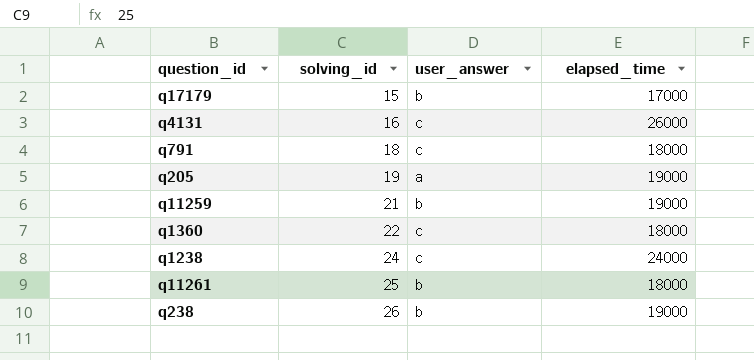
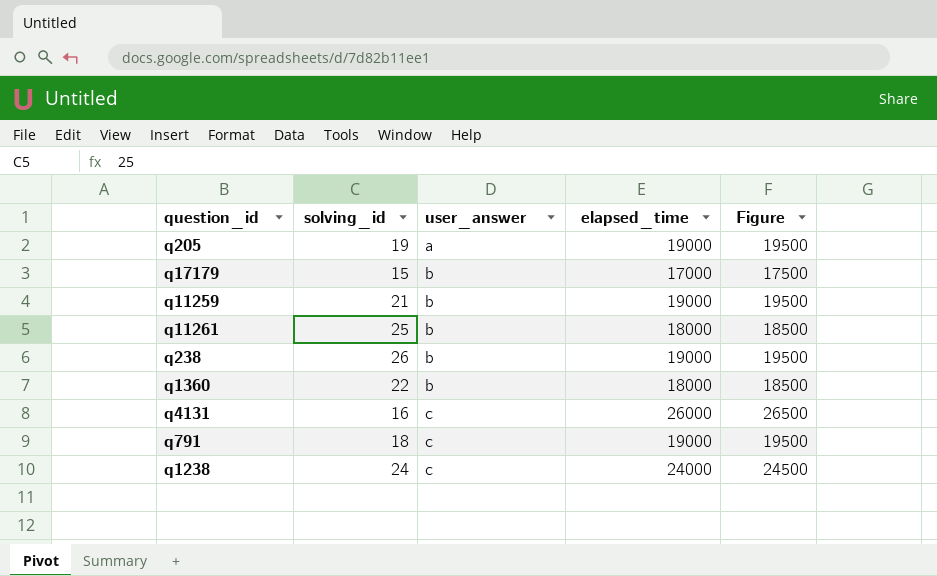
row order: solving_id ascending -> user_answer ascending
column Figure | formula: none -> [elapsed_time] + 500
q1360 | user_answer: c -> b
q791 | elapsed_time: 18000 -> 19000

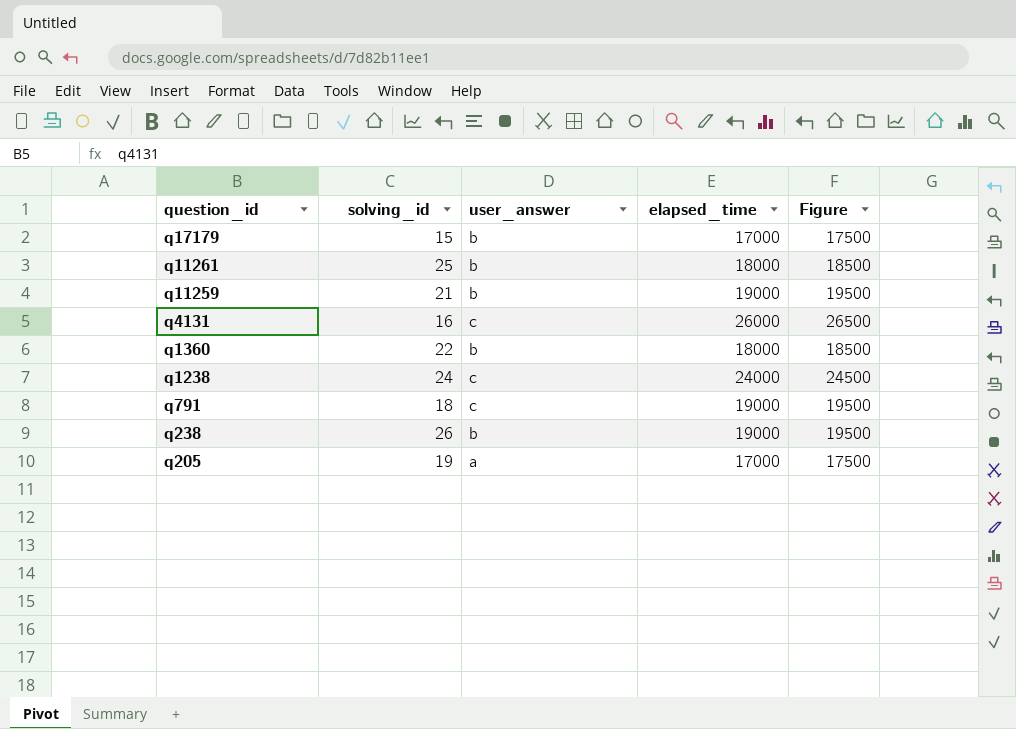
row order: user_answer ascending -> question_id descending
q205 | elapsed_time: 19000 -> 17000
q205 | Figure: 19500 -> 17500

